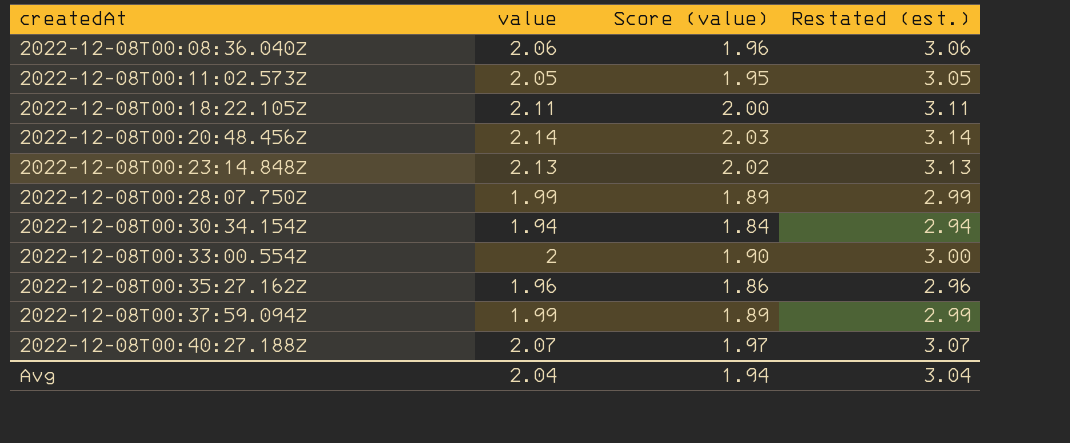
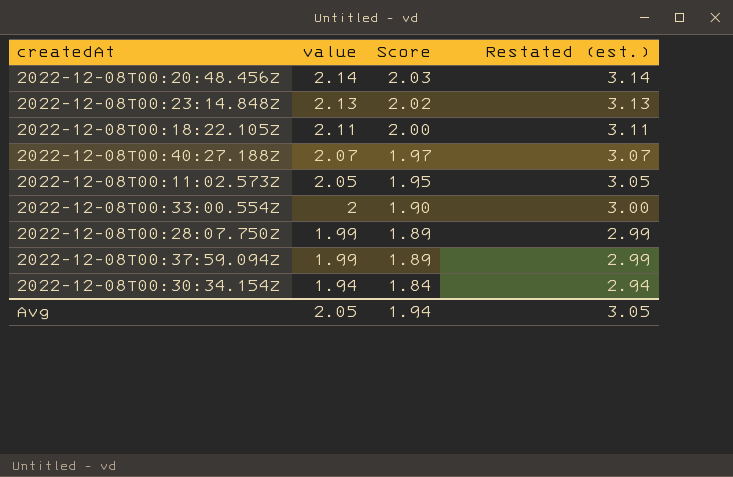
row order: createdAt ascending -> value descending
column name: Score (value) -> Score
row 2022-12-08T00:08:36.040Z: 2.06 | 1.96 | 3.06 -> none
row 2022-12-08T00:35:27.162Z: 1.96 | 1.86 | 2.96 -> none
Avg | value: 2.04 -> 2.05
Avg | Restated (est.): 3.04 -> 3.05

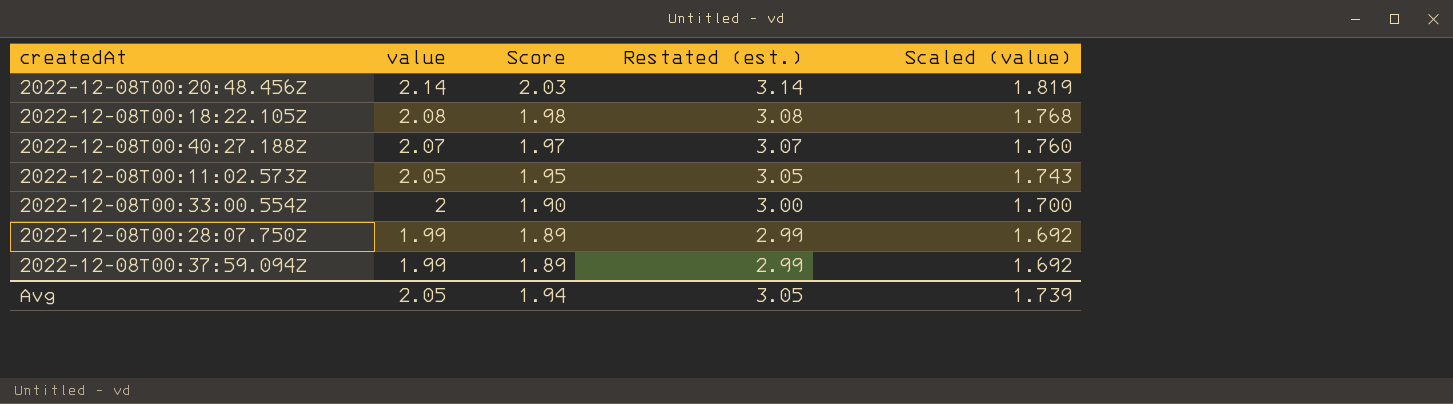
column Scaled (value) | formula: none -> [value] * 0.85
row 2022-12-08T00:23:14.848Z: 2.13 | 2.02 | 3.13 -> none
row 2022-12-08T00:30:34.154Z: 1.94 | 1.84 | 2.94 -> none
2022-12-08T00:18:22.105Z | value: 2.11 -> 2.08
2022-12-08T00:18:22.105Z | Score: 2.00 -> 1.98
2022-12-08T00:18:22.105Z | Restated (est.): 3.11 -> 3.08

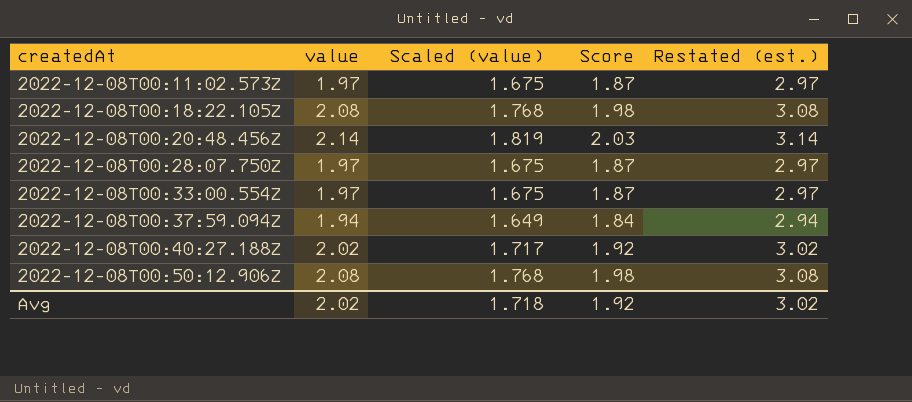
row order: value descending -> createdAt ascending
column Scaled (value) | position: 5 -> 3
2022-12-08T00:11:02.573Z | value: 2.05 -> 1.97
2022-12-08T00:11:02.573Z | Scaled (value): 1.743 -> 1.675
2022-12-08T00:11:02.573Z | Score: 1.95 -> 1.87
2022-12-08T00:11:02.573Z | Restated (est.): 3.05 -> 2.97
2022-12-08T00:28:07.750Z | value: 1.99 -> 1.97
2022-12-08T00:28:07.750Z | Scaled (value): 1.692 -> 1.675
2022-12-08T00:28:07.750Z | Score: 1.89 -> 1.87
2022-12-08T00:28:07.750Z | Restated (est.): 2.99 -> 2.97
2022-12-08T00:33:00.554Z | value: 2 -> 1.97
2022-12-08T00:33:00.554Z | Scaled (value): 1.700 -> 1.675
2022-12-08T00:33:00.554Z | Score: 1.90 -> 1.87
2022-12-08T00:33:00.554Z | Restated (est.): 3.00 -> 2.97
2022-12-08T00:37:59.094Z | value: 1.99 -> 1.94
2022-12-08T00:37:59.094Z | Scaled (value): 1.692 -> 1.649
2022-12-08T00:37:59.094Z | Score: 1.89 -> 1.84
2022-12-08T00:37:59.094Z | Restated (est.): 2.99 -> 2.94
2022-12-08T00:40:27.188Z | value: 2.07 -> 2.02
2022-12-08T00:40:27.188Z | Scaled (value): 1.760 -> 1.717
2022-12-08T00:40:27.188Z | Score: 1.97 -> 1.92
2022-12-08T00:40:27.188Z | Restated (est.): 3.07 -> 3.02
row 2022-12-08T00:50:12.906Z: none -> 2.08 | 1.768 | 1.98 | 3.08
Avg | value: 2.05 -> 2.02
Avg | Scaled (value): 1.739 -> 1.718
Avg | Score: 1.94 -> 1.92
Avg | Restated (est.): 3.05 -> 3.02

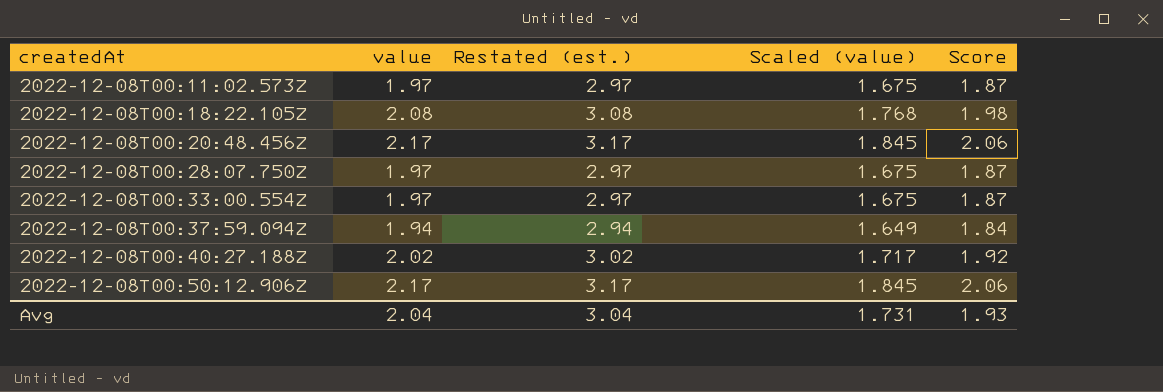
column Restated (est.) | position: 5 -> 3
2022-12-08T00:20:48.456Z | value: 2.14 -> 2.17
2022-12-08T00:20:48.456Z | Restated (est.): 3.14 -> 3.17
2022-12-08T00:20:48.456Z | Scaled (value): 1.819 -> 1.845
2022-12-08T00:20:48.456Z | Score: 2.03 -> 2.06
2022-12-08T00:50:12.906Z | value: 2.08 -> 2.17
2022-12-08T00:50:12.906Z | Restated (est.): 3.08 -> 3.17
2022-12-08T00:50:12.906Z | Scaled (value): 1.768 -> 1.845
2022-12-08T00:50:12.906Z | Score: 1.98 -> 2.06
Avg | value: 2.02 -> 2.04
Avg | Restated (est.): 3.02 -> 3.04
Avg | Scaled (value): 1.718 -> 1.731
Avg | Score: 1.92 -> 1.93

